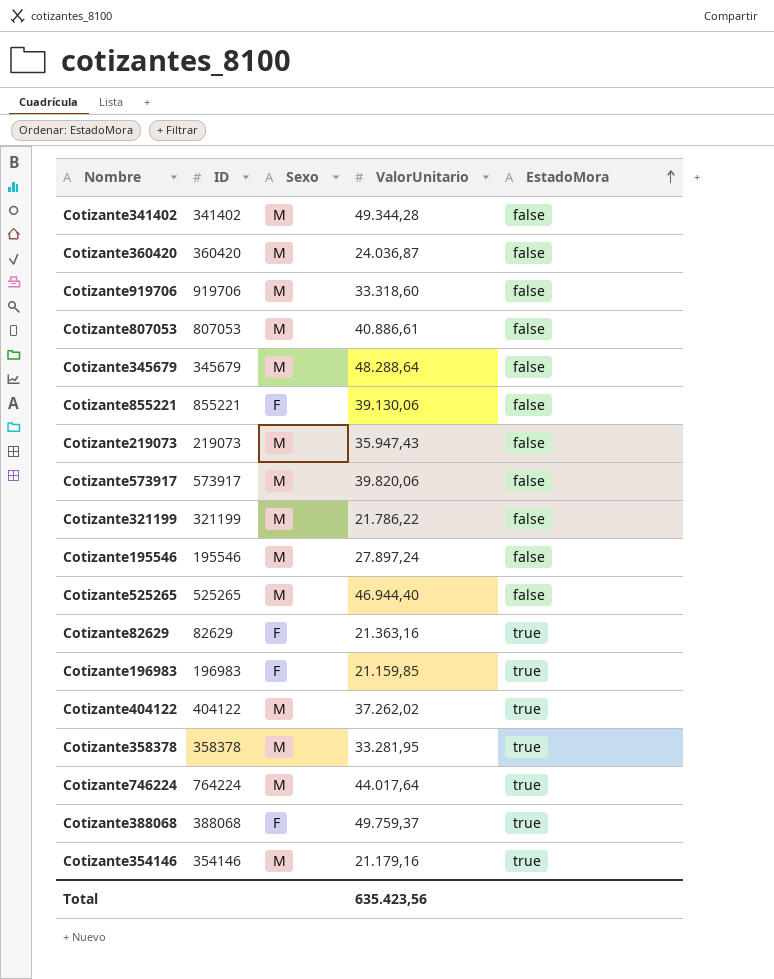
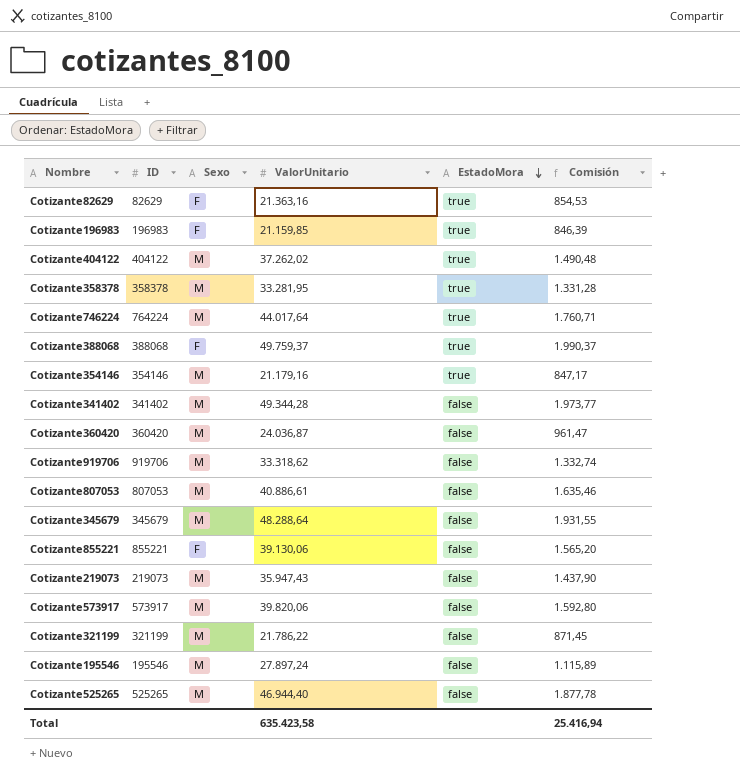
row order: EstadoMora ascending -> EstadoMora descending
column Comisión | formula: none -> [ValorUnitario] * 0,04
Cotizante919706 | ValorUnitario: 33.318,60 -> 33.318,62
Total | ValorUnitario: 635.423,56 -> 635.423,58

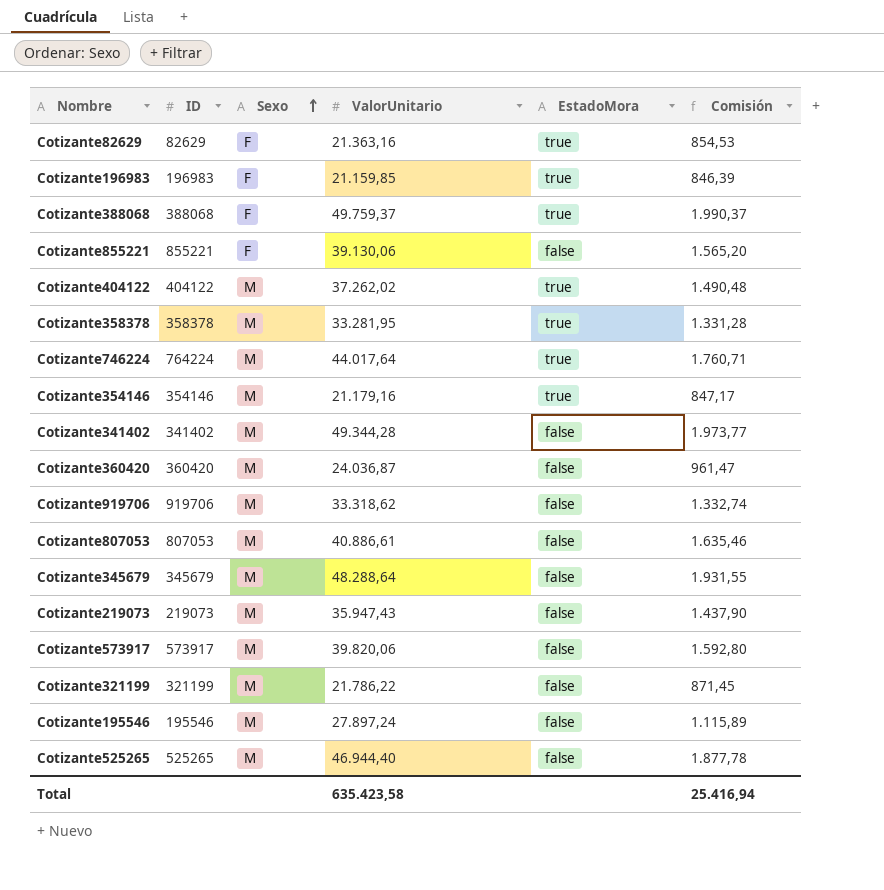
row order: EstadoMora descending -> Sexo ascending

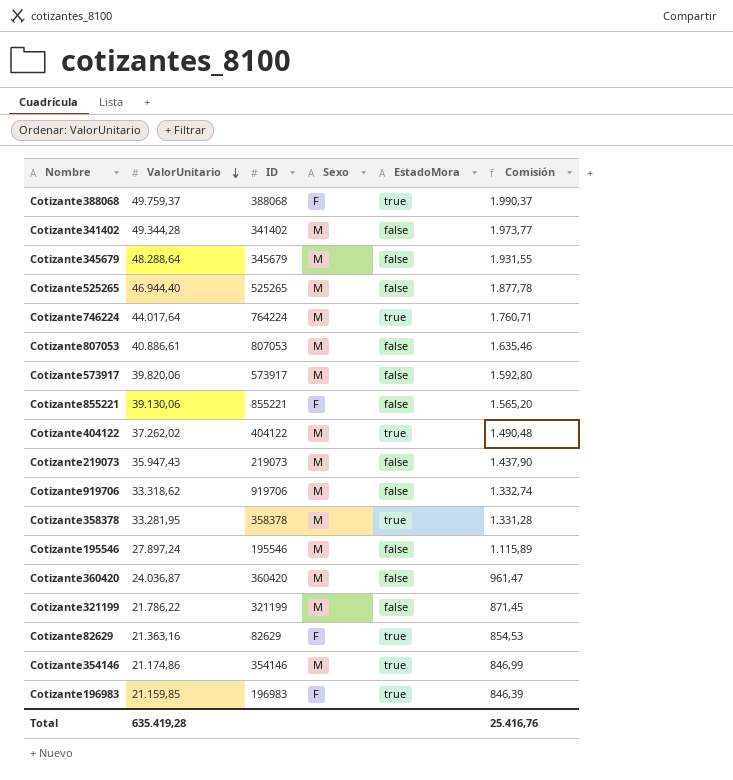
row order: Sexo ascending -> ValorUnitario descending
column ValorUnitario | position: 4 -> 2
Cotizante354146 | ValorUnitario: 21.179,16 -> 21.174,86
Cotizante354146 | Comisión: 847,17 -> 846,99
Total | ValorUnitario: 635.423,58 -> 635.419,28
Total | Comisión: 25.416,94 -> 25.416,76

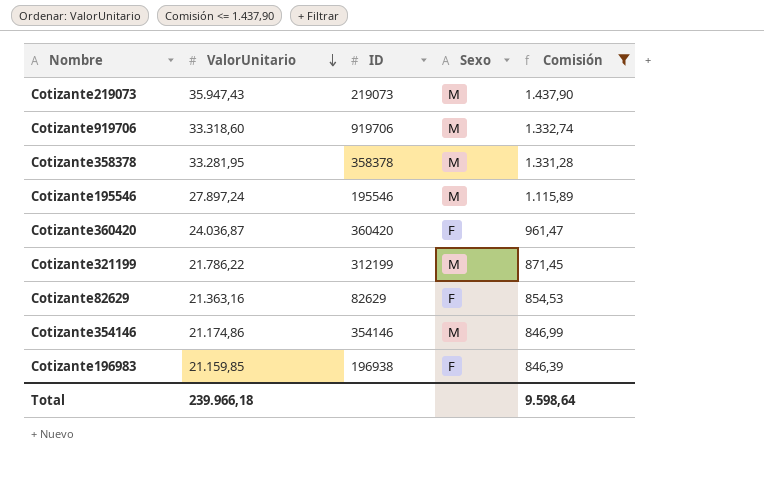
filter: none -> Comisión <= 1.437,90
column EstadoMora | position: 5 -> none
Cotizante919706 | ValorUnitario: 33.318,62 -> 33.318,60
Cotizante360420 | Sexo: M -> F
Cotizante321199 | ID: 321199 -> 312199
Cotizante196983 | ID: 196983 -> 196938
Total | ValorUnitario: 635.419,28 -> 239.966,18
Total | Comisión: 25.416,76 -> 9.598,64

